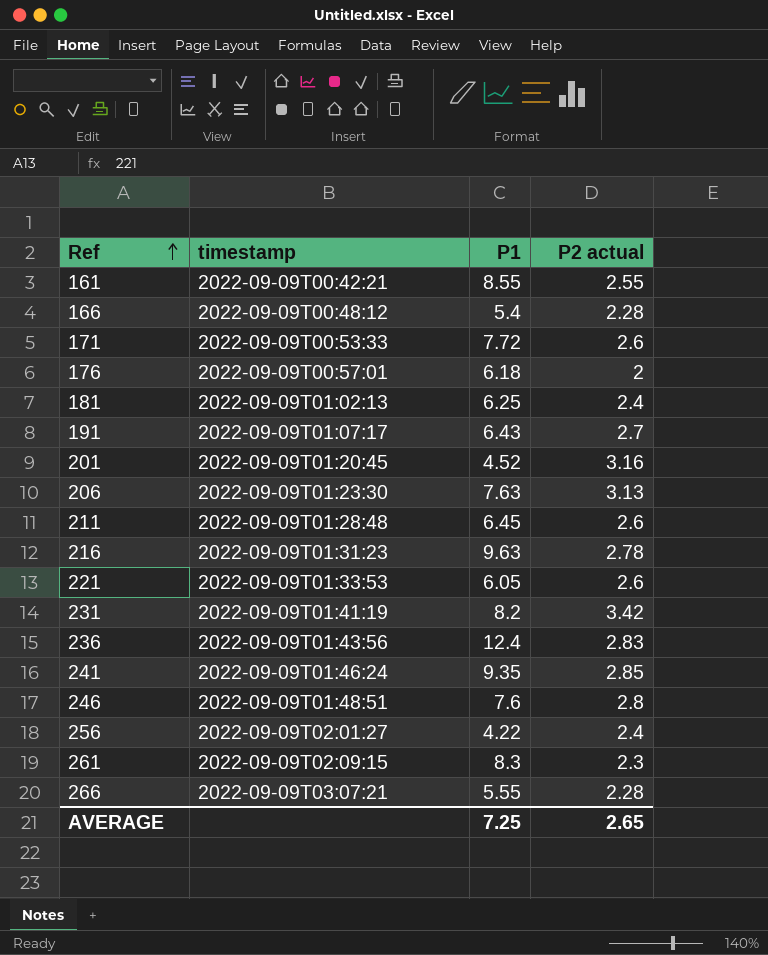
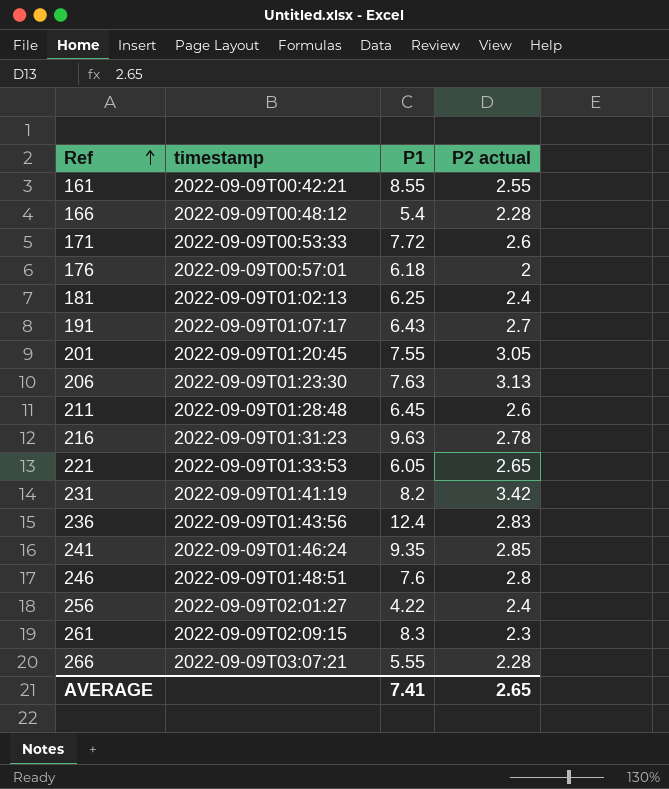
201 | P1: 4.52 -> 7.55
201 | P2 actual: 3.16 -> 3.05
221 | P2 actual: 2.6 -> 2.65
AVERAGE | P1: 7.25 -> 7.41

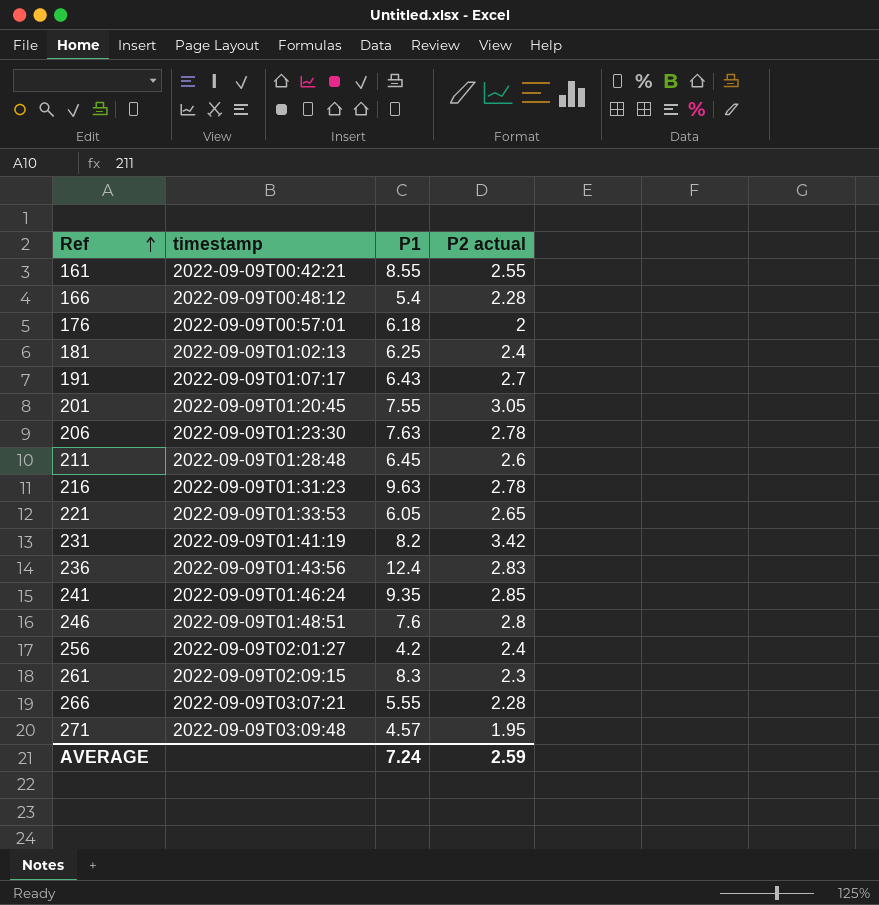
row 171: 2022-09-09T00:53:33 | 7.72 | 2.6 -> none
206 | P2 actual: 3.13 -> 2.78
256 | P1: 4.22 -> 4.2
row 271: none -> 2022-09-09T03:09:48 | 4.57 | 1.95
AVERAGE | P1: 7.41 -> 7.24
AVERAGE | P2 actual: 2.65 -> 2.59

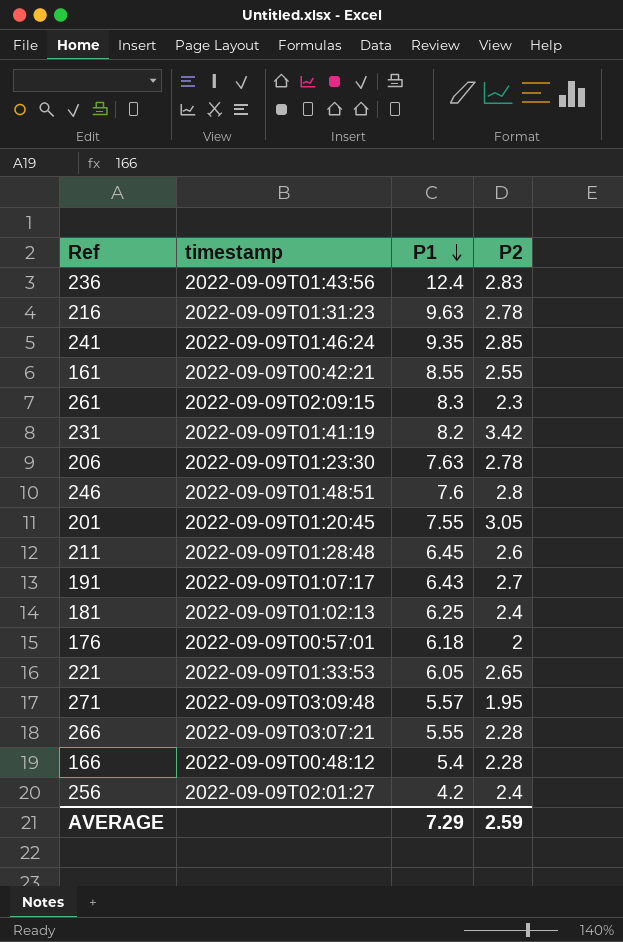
row order: Ref ascending -> P1 descending
column name: P2 actual -> P2
271 | P1: 4.57 -> 5.57
AVERAGE | P1: 7.24 -> 7.29

